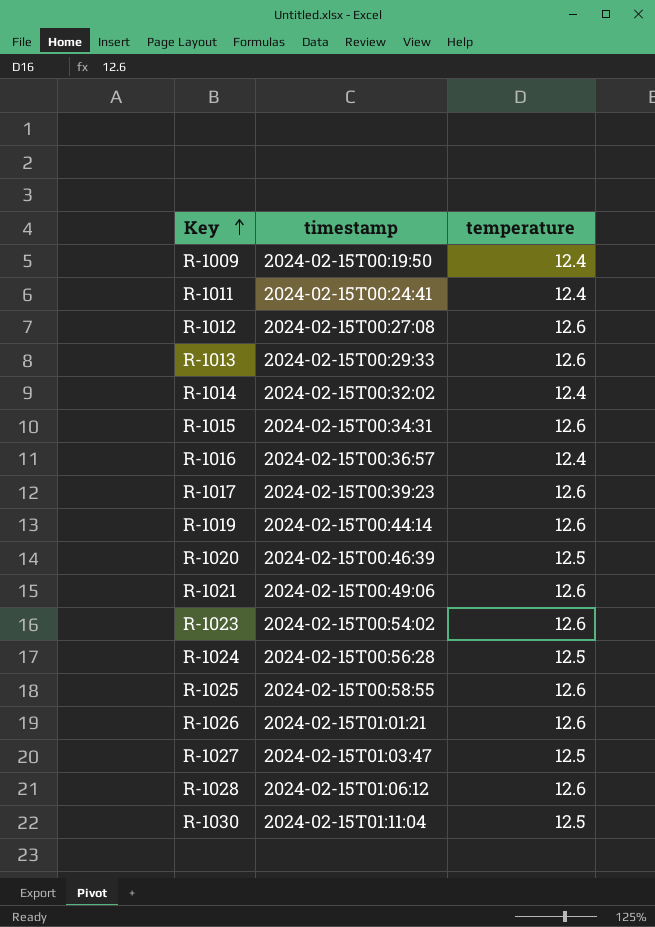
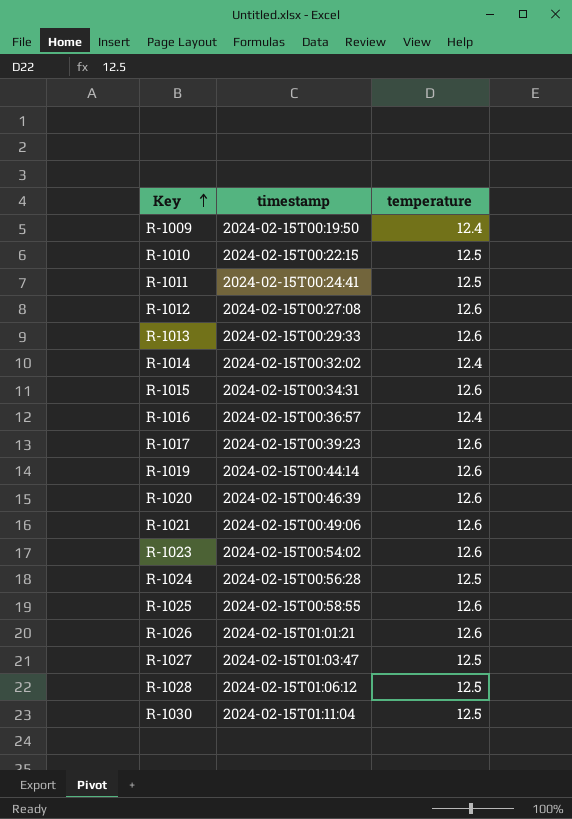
row R-1010: none -> 2024-02-15T00:22:15 | 12.5
R-1011 | temperature: 12.4 -> 12.5
R-1020 | temperature: 12.5 -> 12.6
R-1028 | temperature: 12.6 -> 12.5

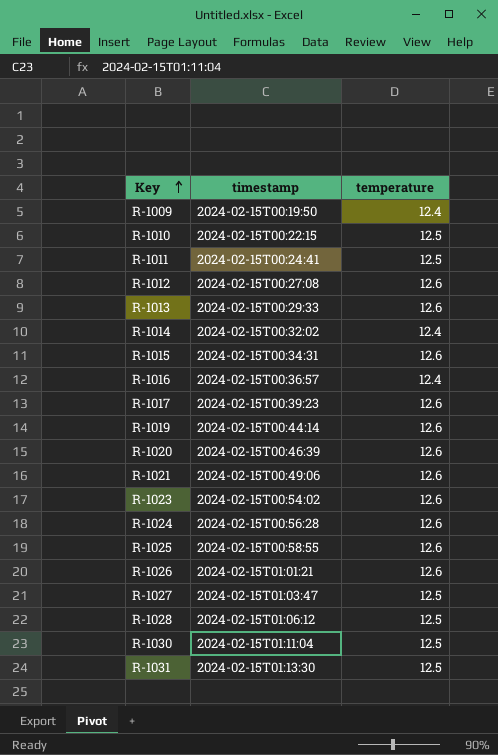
R-1024 | temperature: 12.5 -> 12.6
row R-1031: none -> 2024-02-15T01:13:30 | 12.5

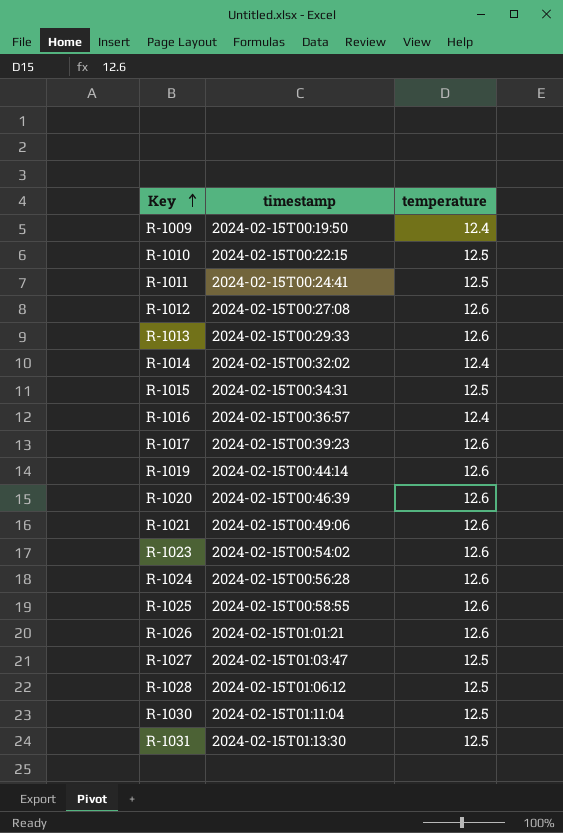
R-1015 | temperature: 12.6 -> 12.5

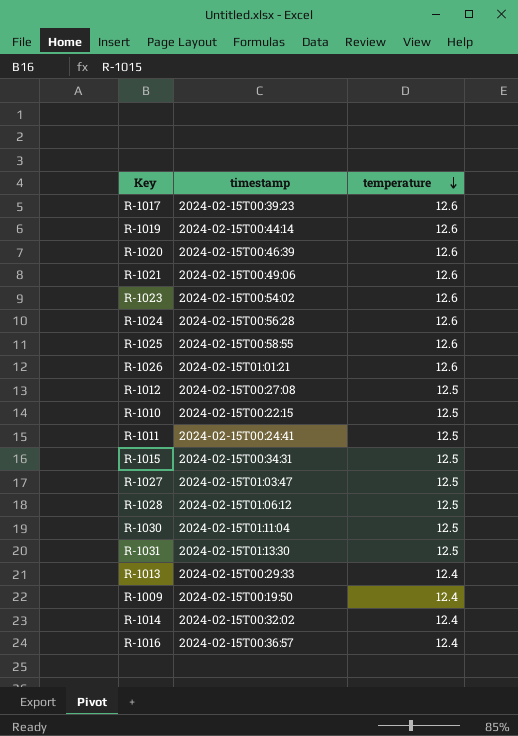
row order: Key ascending -> temperature descending
R-1012 | temperature: 12.6 -> 12.5
R-1013 | temperature: 12.6 -> 12.4

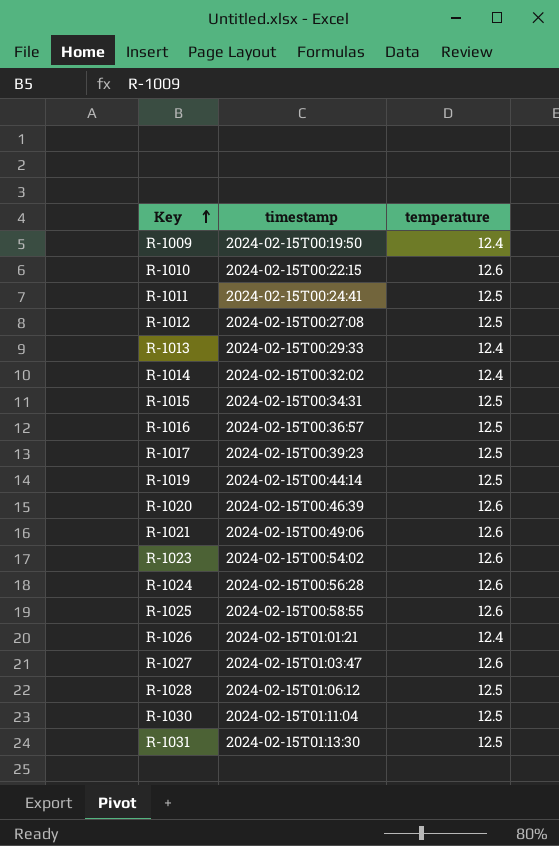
row order: temperature descending -> Key ascending
R-1010 | temperature: 12.5 -> 12.6
R-1016 | temperature: 12.4 -> 12.5
R-1017 | temperature: 12.6 -> 12.5
R-1019 | temperature: 12.6 -> 12.5
R-1026 | temperature: 12.6 -> 12.4
R-1027 | temperature: 12.5 -> 12.6

